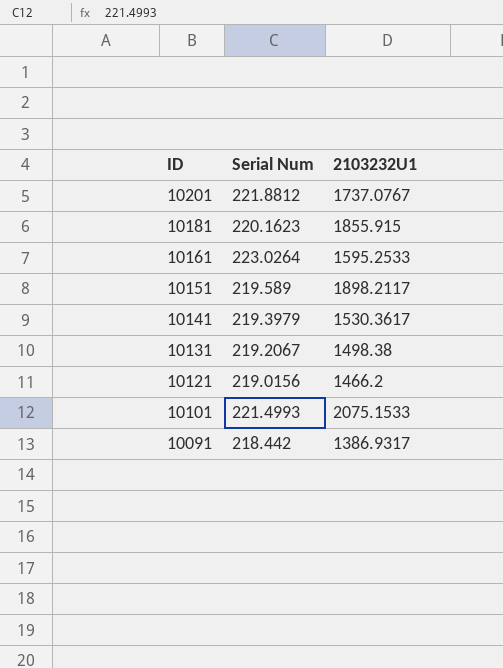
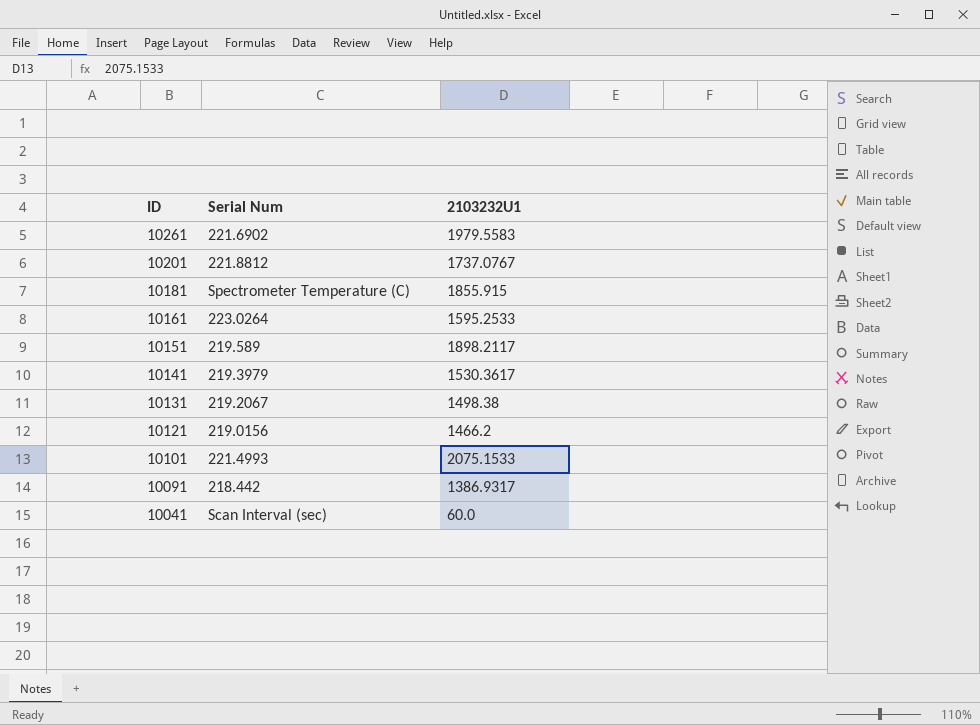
row 10261: none -> 221.6902 | 1979.5583
10181 | Serial Num: 220.1623 -> Spectrometer Temperature (C)
row 10041: none -> Scan Interval (sec) | 60.0

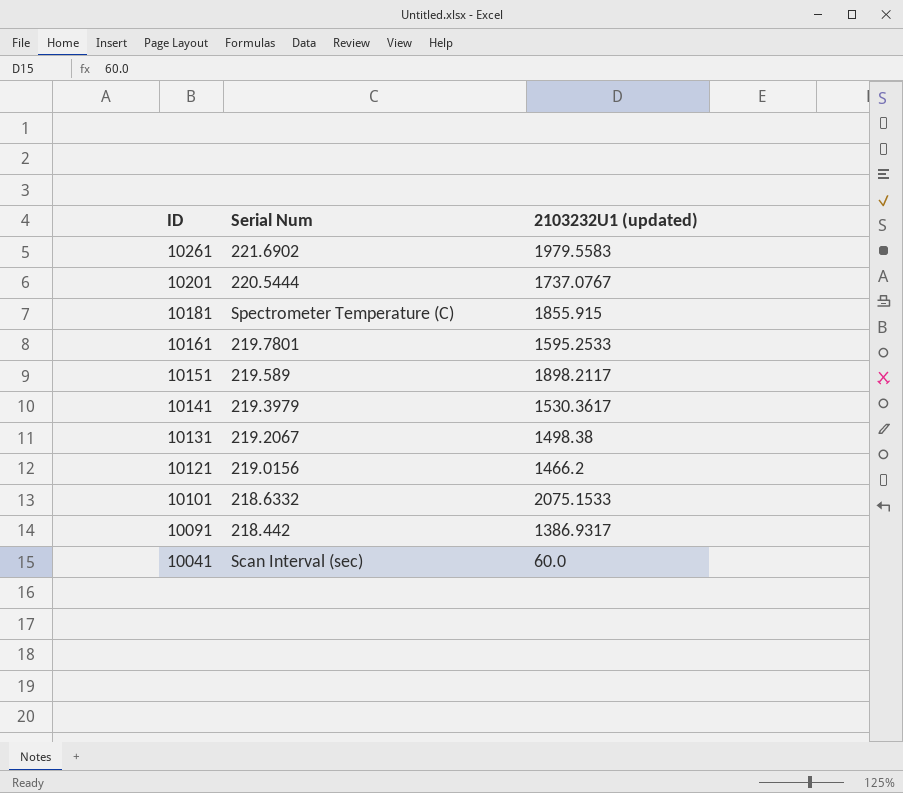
column name: 2103232U1 -> 2103232U1 (updated)
10201 | Serial Num: 221.8812 -> 220.5444
10161 | Serial Num: 223.0264 -> 219.7801
10101 | Serial Num: 221.4993 -> 218.6332

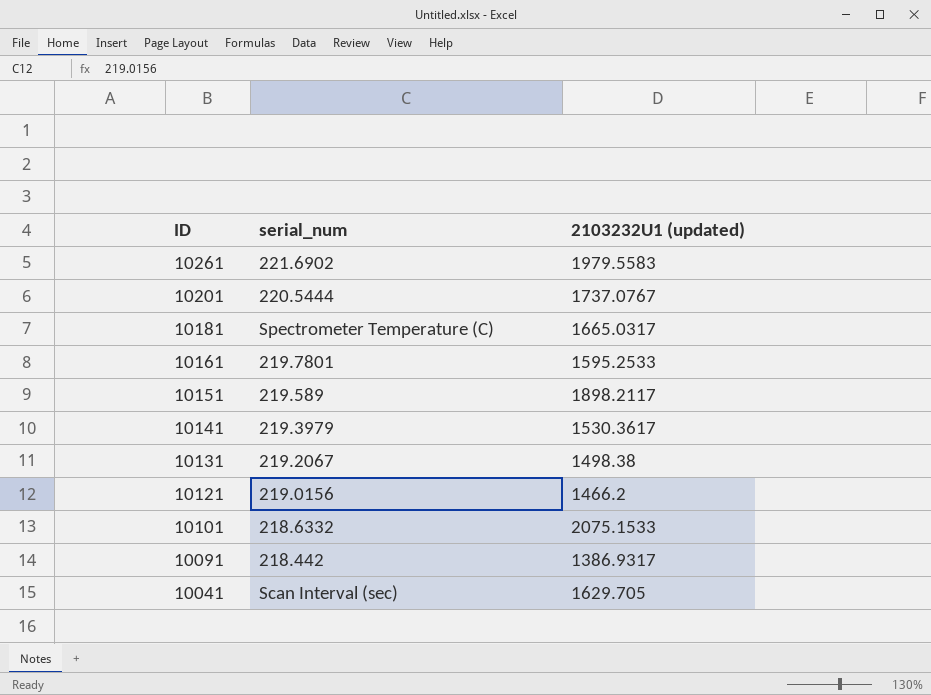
column name: Serial Num -> serial_num
10181 | 2103232U1 (updated): 1855.915 -> 1665.0317
10041 | 2103232U1 (updated): 60.0 -> 1629.705

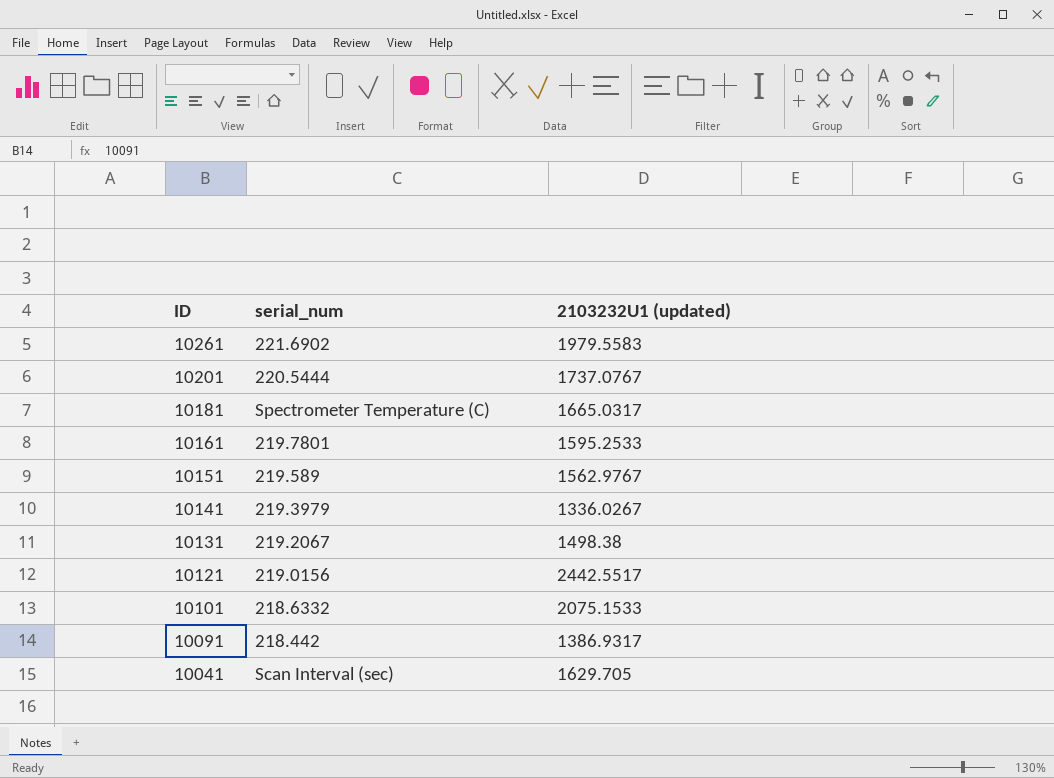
10151 | 2103232U1 (updated): 1898.2117 -> 1562.9767
10141 | 2103232U1 (updated): 1530.3617 -> 1336.0267
10121 | 2103232U1 (updated): 1466.2 -> 2442.5517

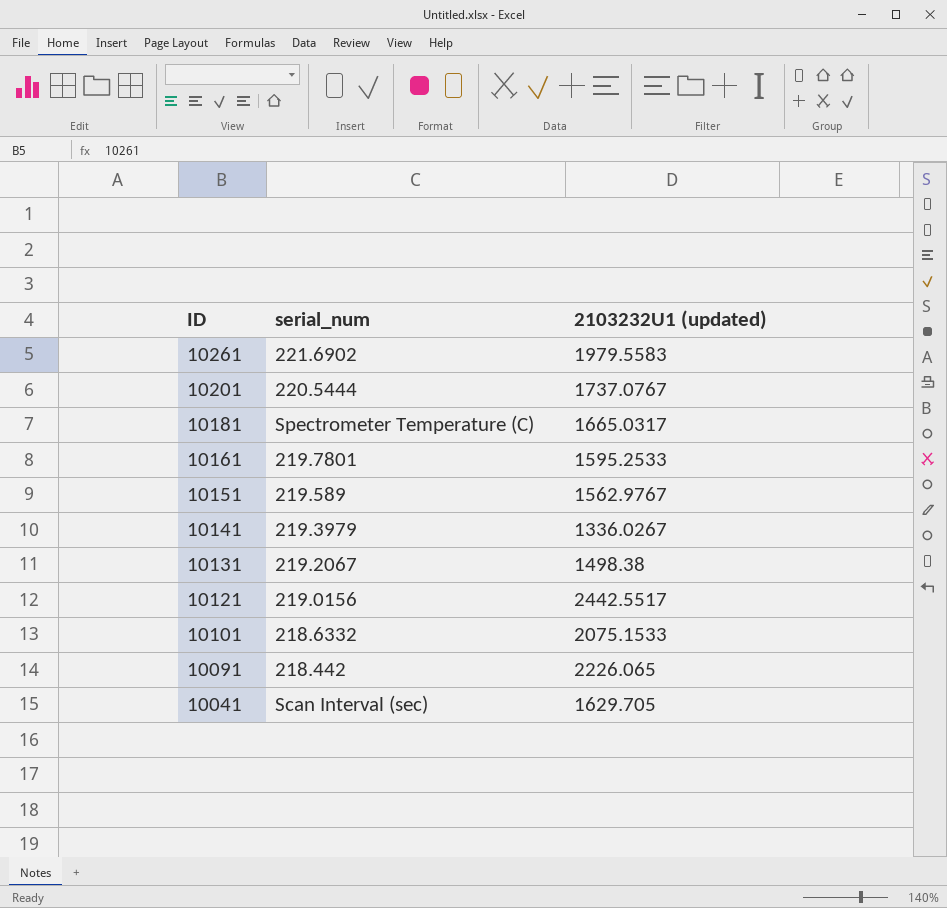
10091 | 2103232U1 (updated): 1386.9317 -> 2226.065

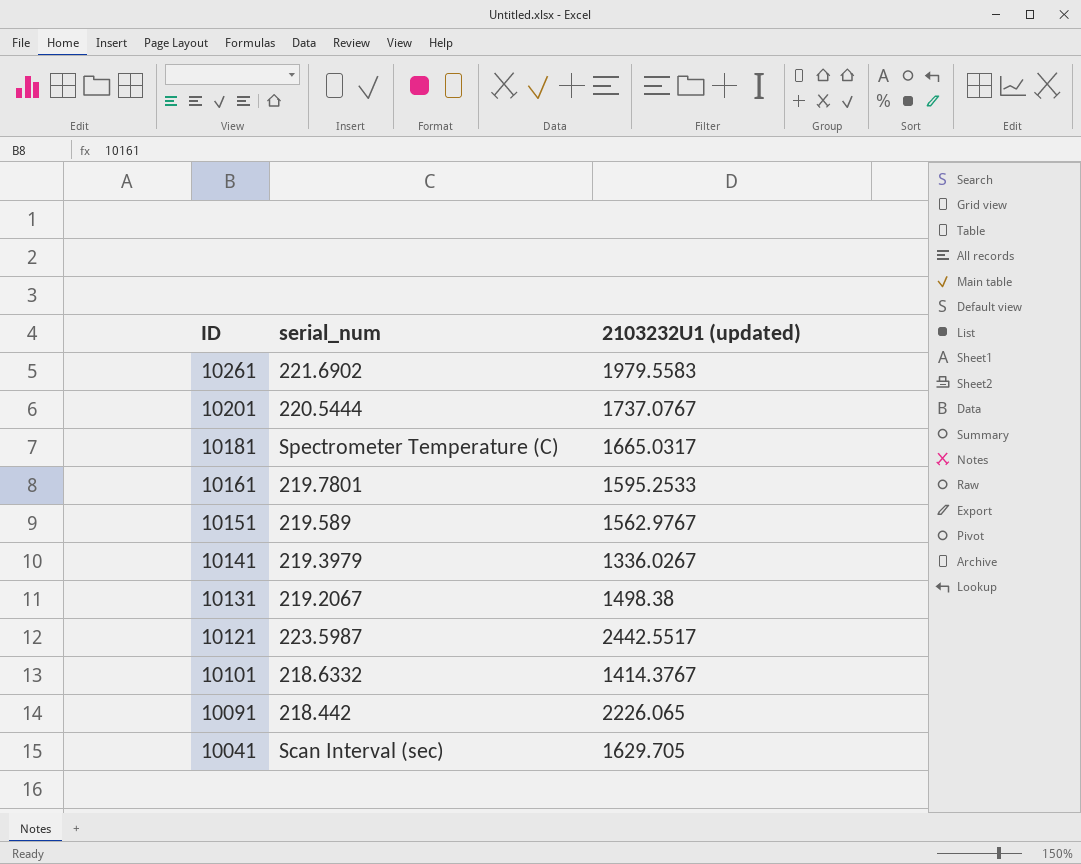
10121 | serial_num: 219.0156 -> 223.5987
10101 | 2103232U1 (updated): 2075.1533 -> 1414.3767

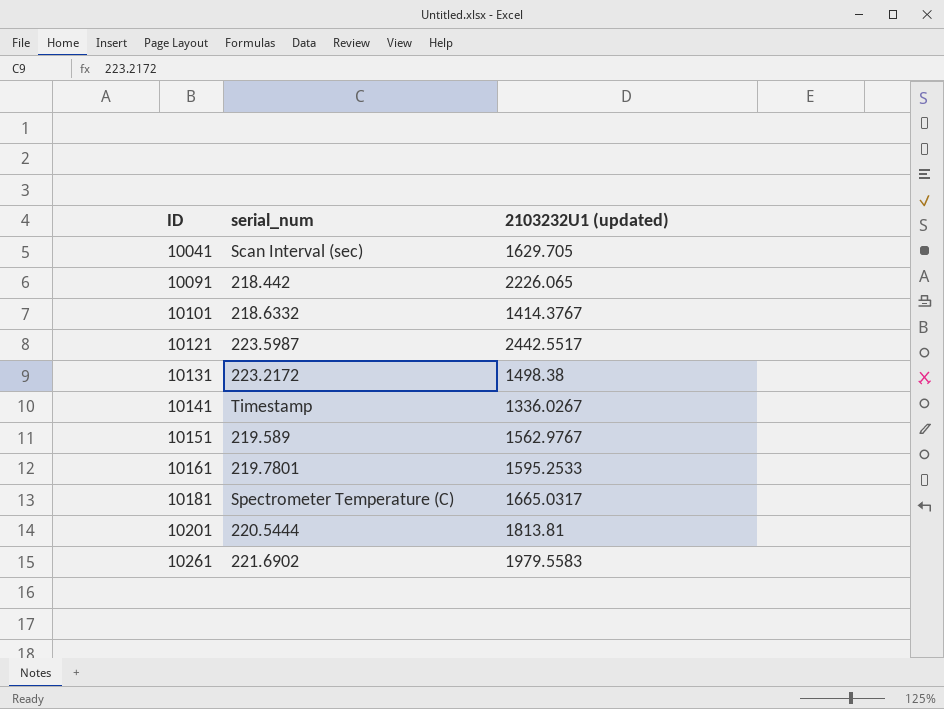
row order: ID descending -> ID ascending
10131 | serial_num: 219.2067 -> 223.2172
10141 | serial_num: 219.3979 -> Timestamp
10201 | 2103232U1 (updated): 1737.0767 -> 1813.81

